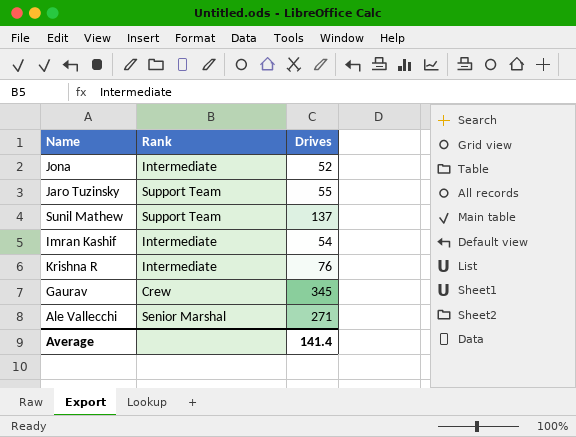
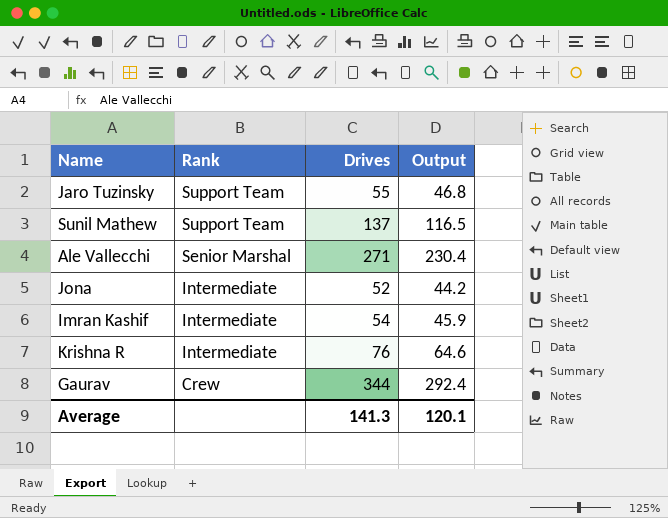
row order: none -> Rank descending
column Output | formula: none -> [Drives] * 0.85
Gaurav | Drives: 345 -> 344
Average | Drives: 141.4 -> 141.3

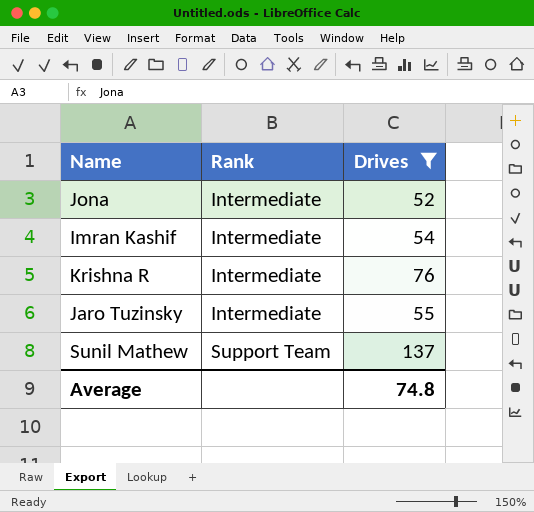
filter: none -> Drives <= 137
row order: Rank descending -> Rank ascending
column Output | formula: [Drives] * 0.85 -> none
Jaro Tuzinsky | Rank: Support Team -> Intermediate
Average | Drives: 141.3 -> 74.8

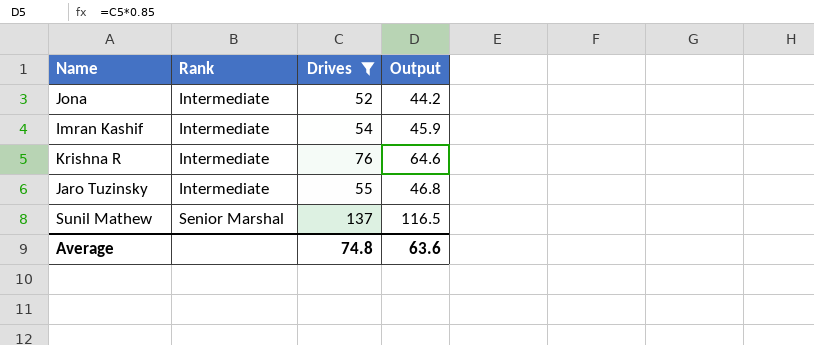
column Output | formula: none -> [Drives] * 0.85
Sunil Mathew | Rank: Support Team -> Senior Marshal

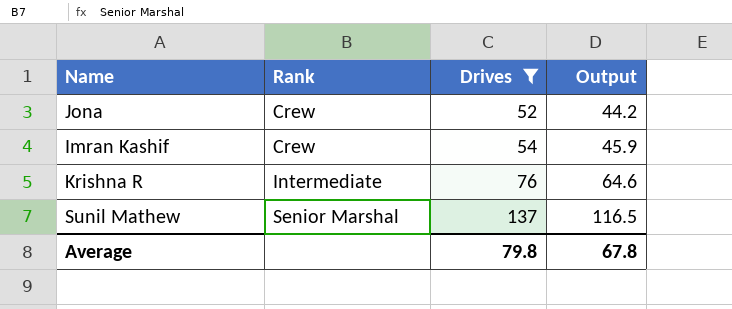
row Jaro Tuzinsky: Intermediate | 55 | 46.8 -> none
Jona | Rank: Intermediate -> Crew
Imran Kashif | Rank: Intermediate -> Crew
Average | Drives: 74.8 -> 79.8
Average | Output: 63.6 -> 67.8

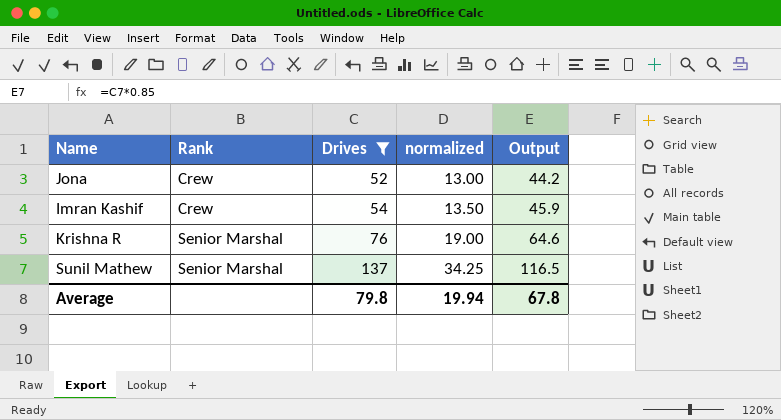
column normalized | formula: none -> [Drives] * 0.25
Krishna R | Rank: Intermediate -> Senior Marshal

